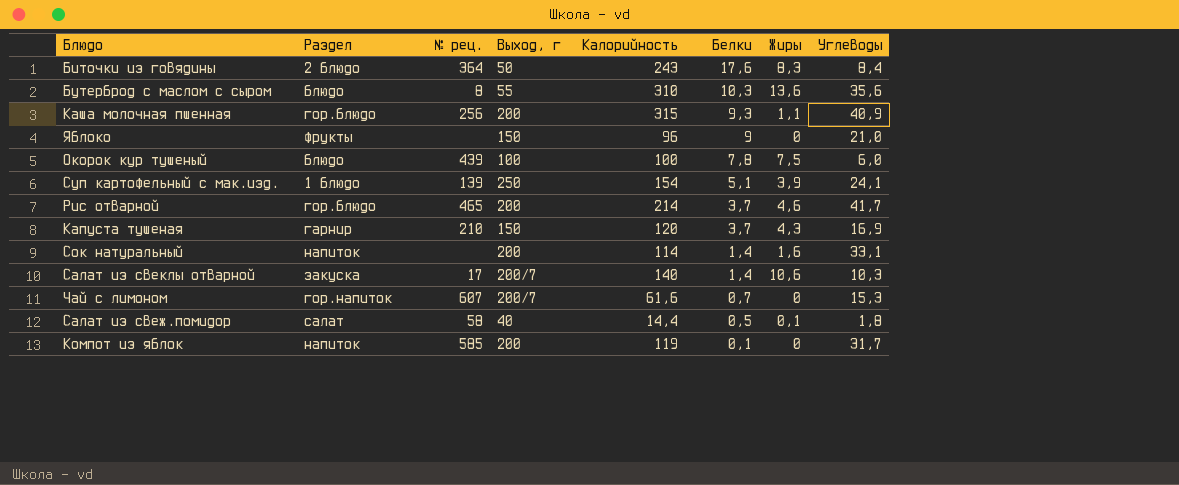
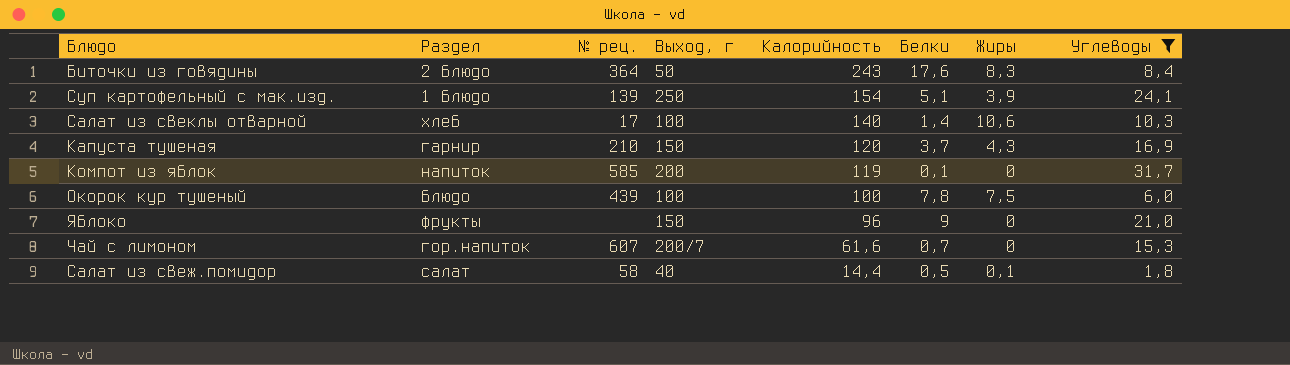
filter: none -> Углеводы <= 31,7
row order: Белки descending -> Калорийность descending
Салат из свеклы отварной | Раздел: закуска -> хлеб
Салат из свеклы отварной | Выход, г: 200/7 -> 100

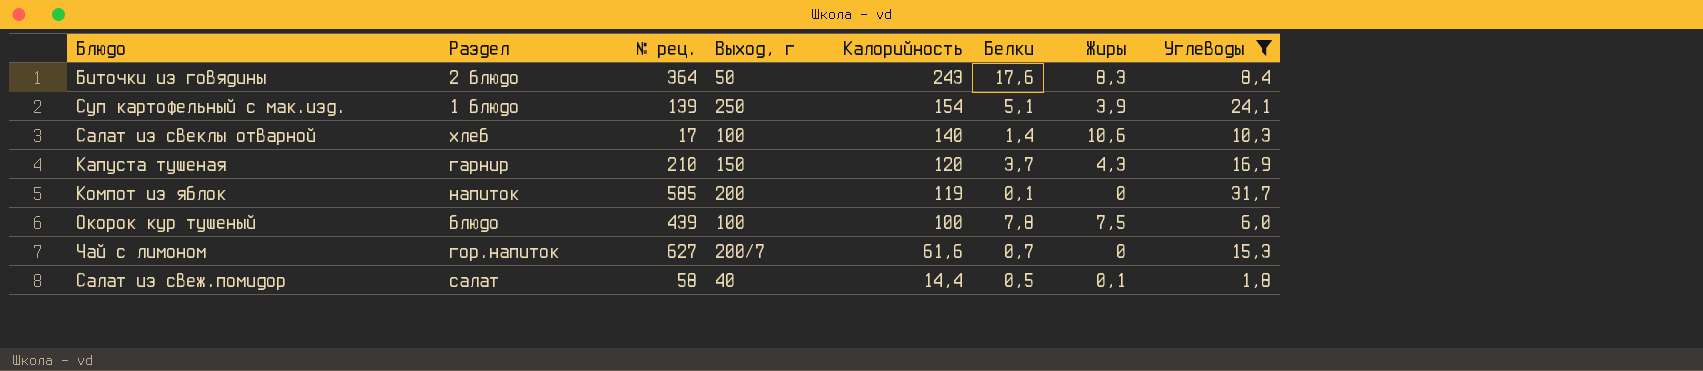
row Яблоко: фрукты | none | 150 | 96 | 9 | 0 | 21,0 -> none
Чай с лимоном | № рец.: 607 -> 627

